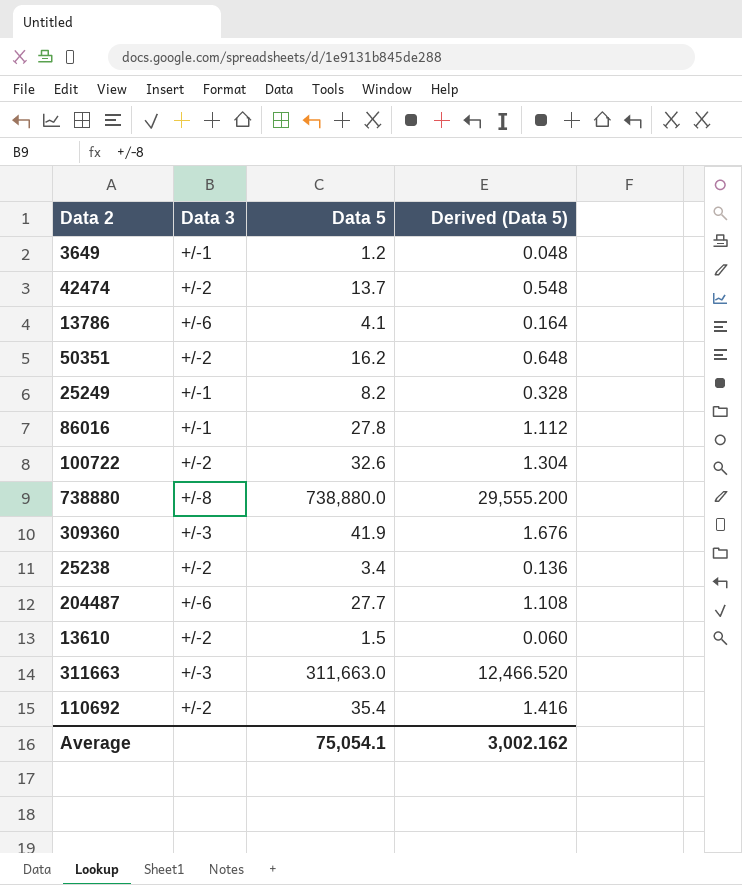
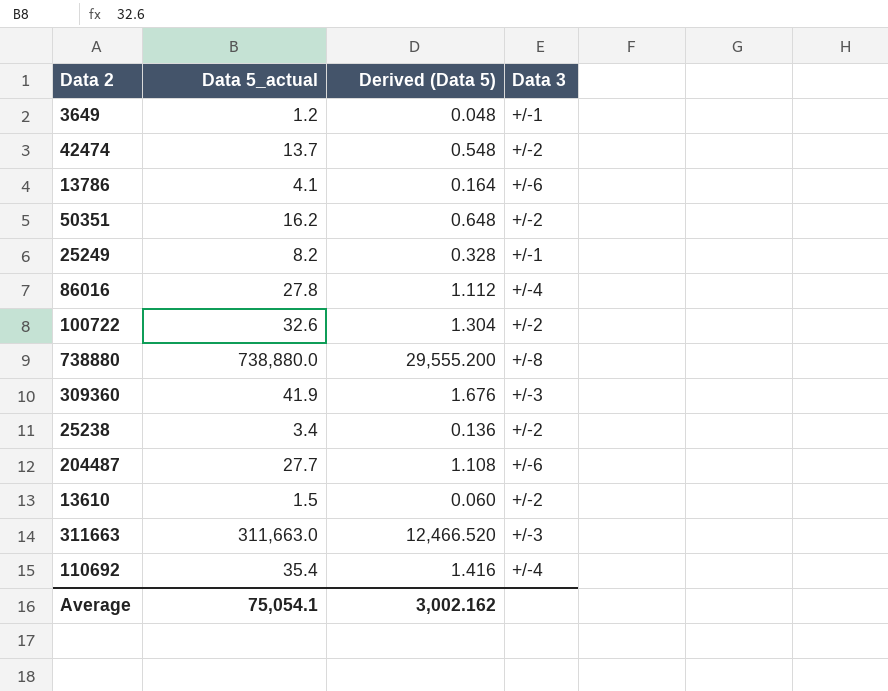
column name: Data 5 -> Data 5_actual
column Data 3 | position: 2 -> 4
86016 | Data 3: +/-1 -> +/-4
110692 | Data 3: +/-2 -> +/-4

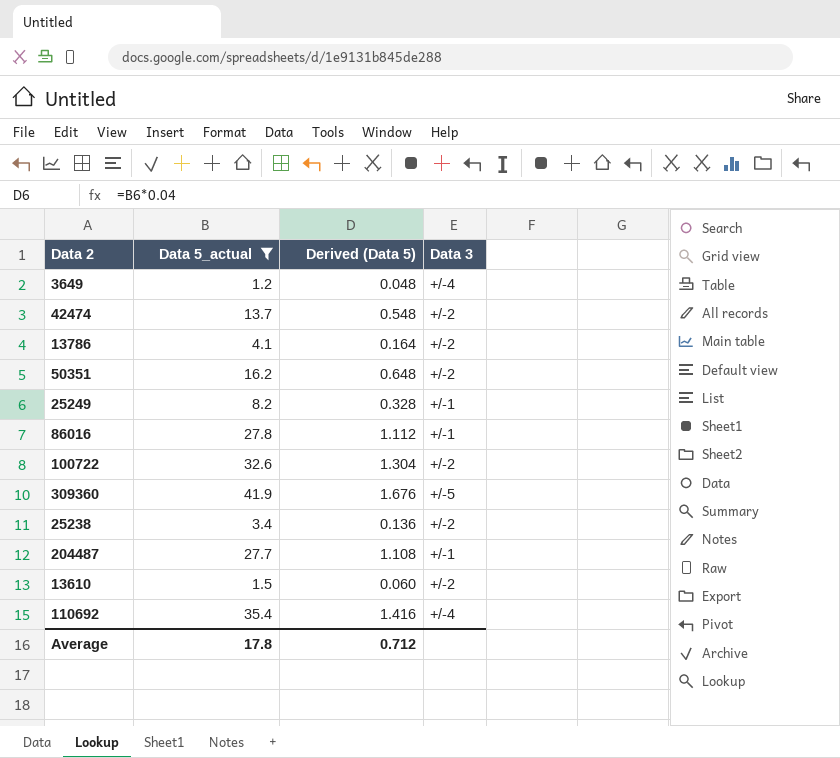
filter: none -> Data 5_actual <= 41.9
3649 | Data 3: +/-1 -> +/-4
13786 | Data 3: +/-6 -> +/-2
86016 | Data 3: +/-4 -> +/-1
309360 | Data 3: +/-3 -> +/-5
204487 | Data 3: +/-6 -> +/-1
Average | Data 5_actual: 75,054.1 -> 17.8
Average | Derived (Data 5): 3,002.162 -> 0.712

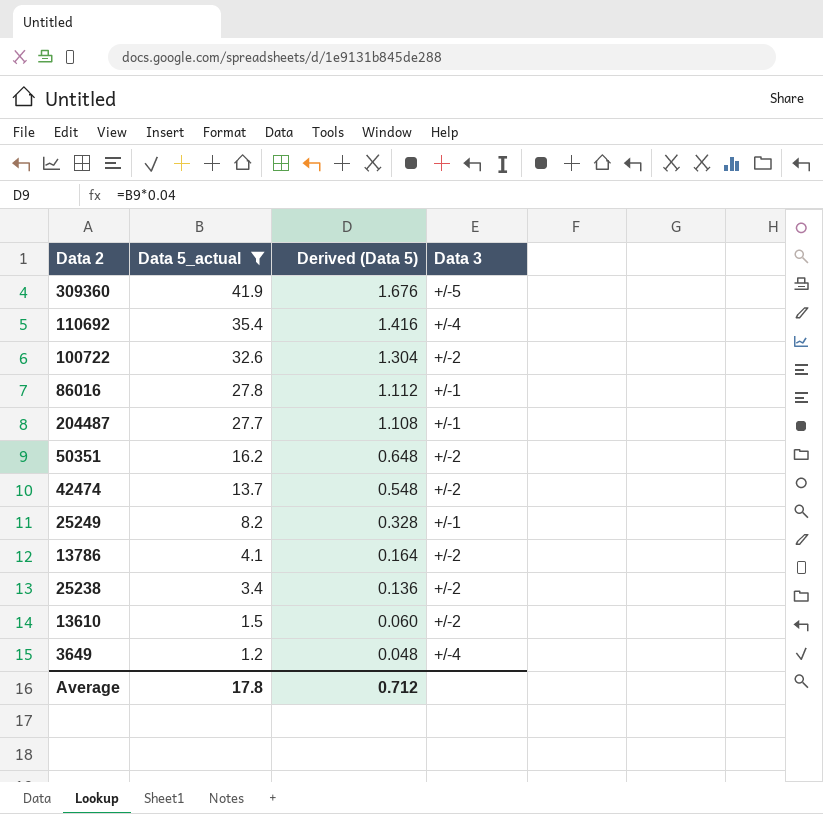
row order: none -> Data 5_actual descending

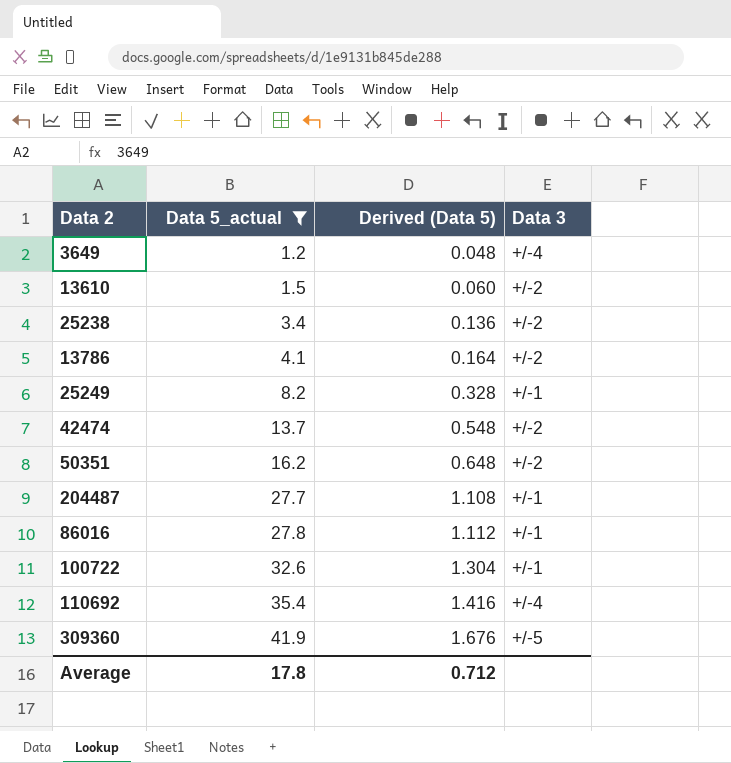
row order: Data 5_actual descending -> Data 5_actual ascending
100722 | Data 3: +/-2 -> +/-1

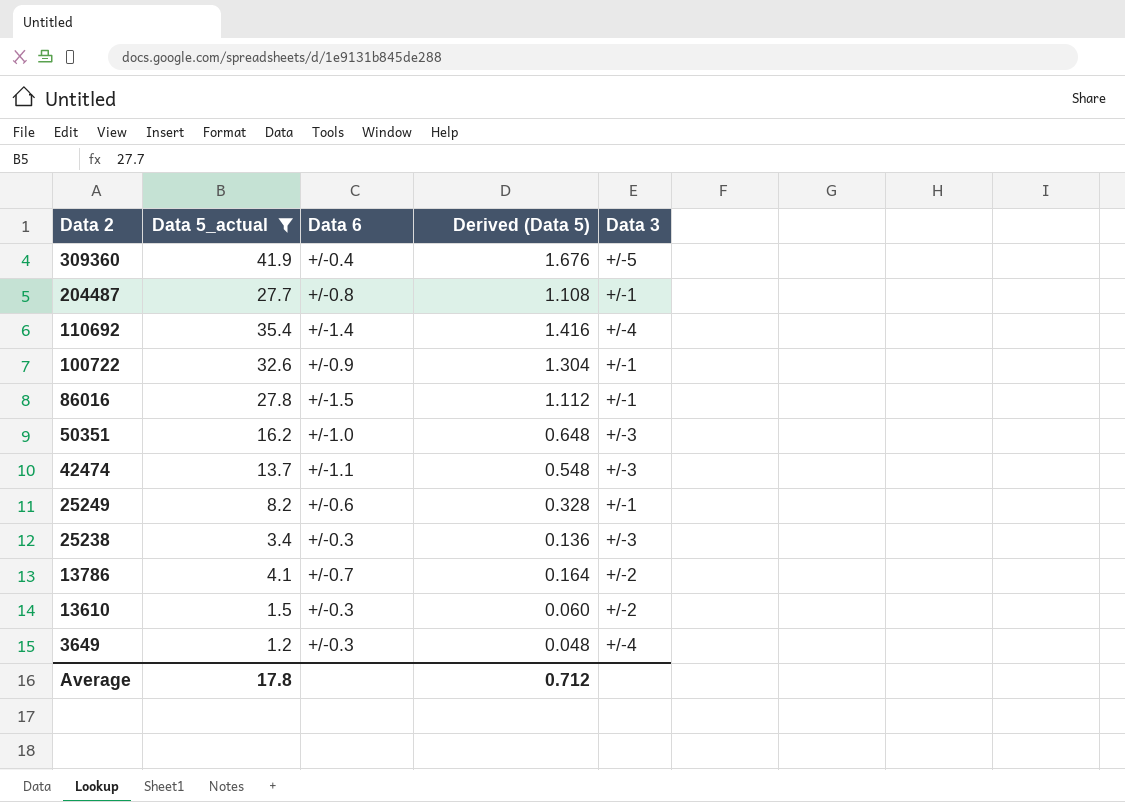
row order: Data 5_actual ascending -> Data 2 descending
column Data 6 | position: none -> 3
50351 | Data 3: +/-2 -> +/-3
42474 | Data 3: +/-2 -> +/-3
25238 | Data 3: +/-2 -> +/-3

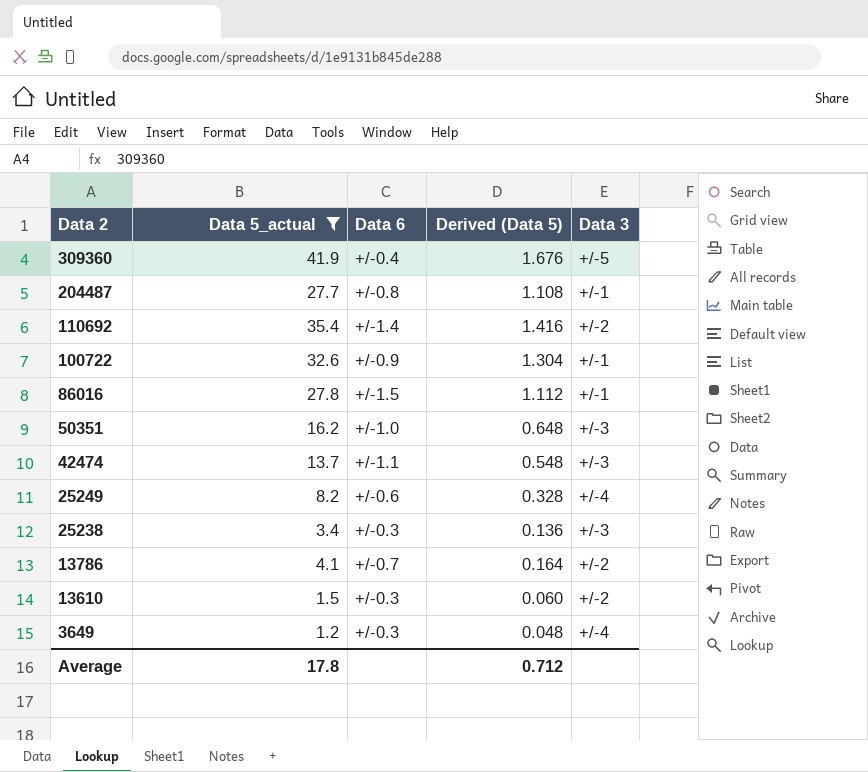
110692 | Data 3: +/-4 -> +/-2
25249 | Data 3: +/-1 -> +/-4

